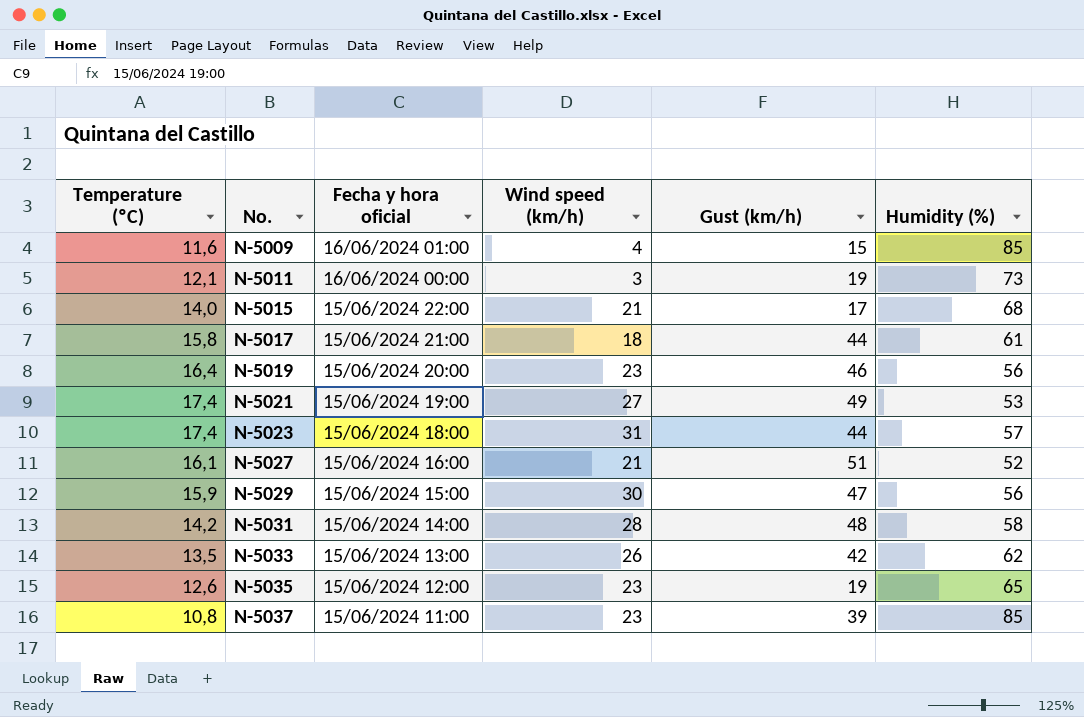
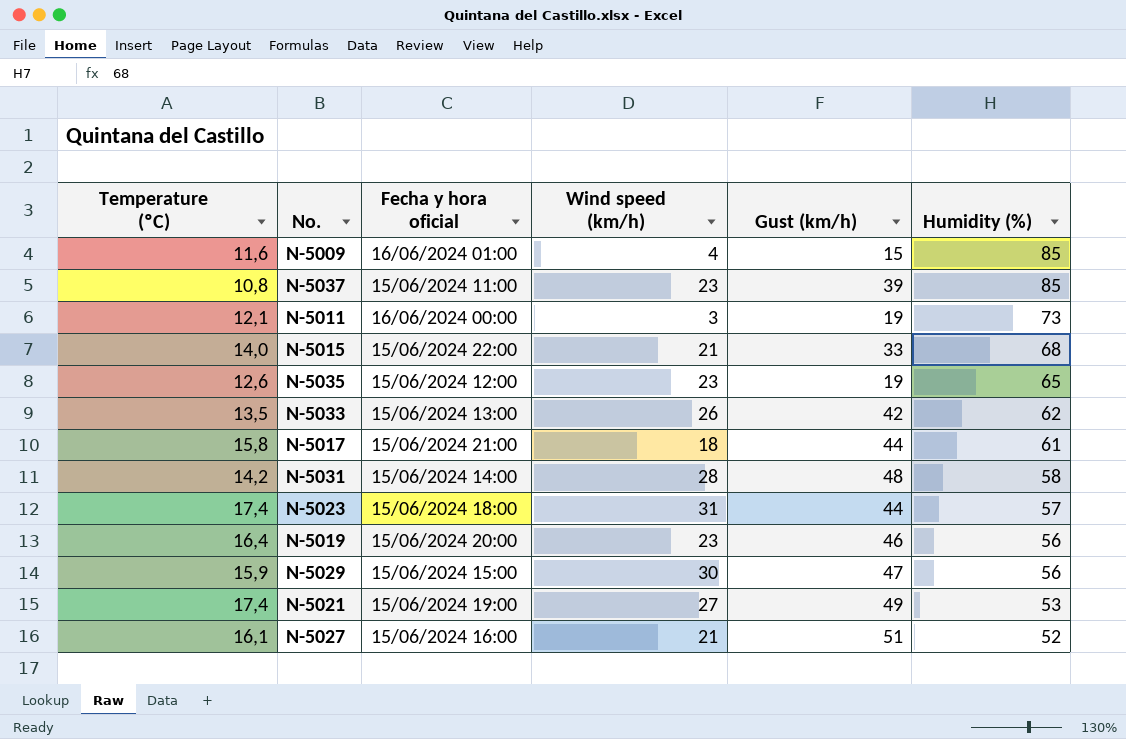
row order: No. ascending -> Humidity (%) descending
N-5015 | Gust (km/h): 17 -> 33

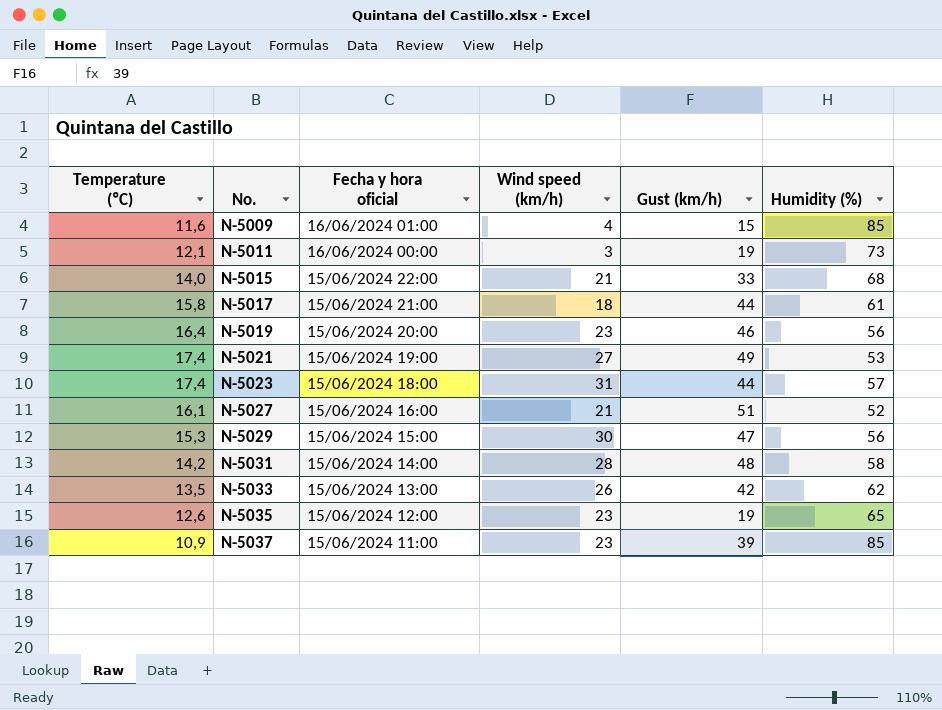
row order: Humidity (%) descending -> No. ascending
N-5029 | Temperature (ºC): 15,9 -> 15,3
N-5037 | Temperature (ºC): 10,8 -> 10,9

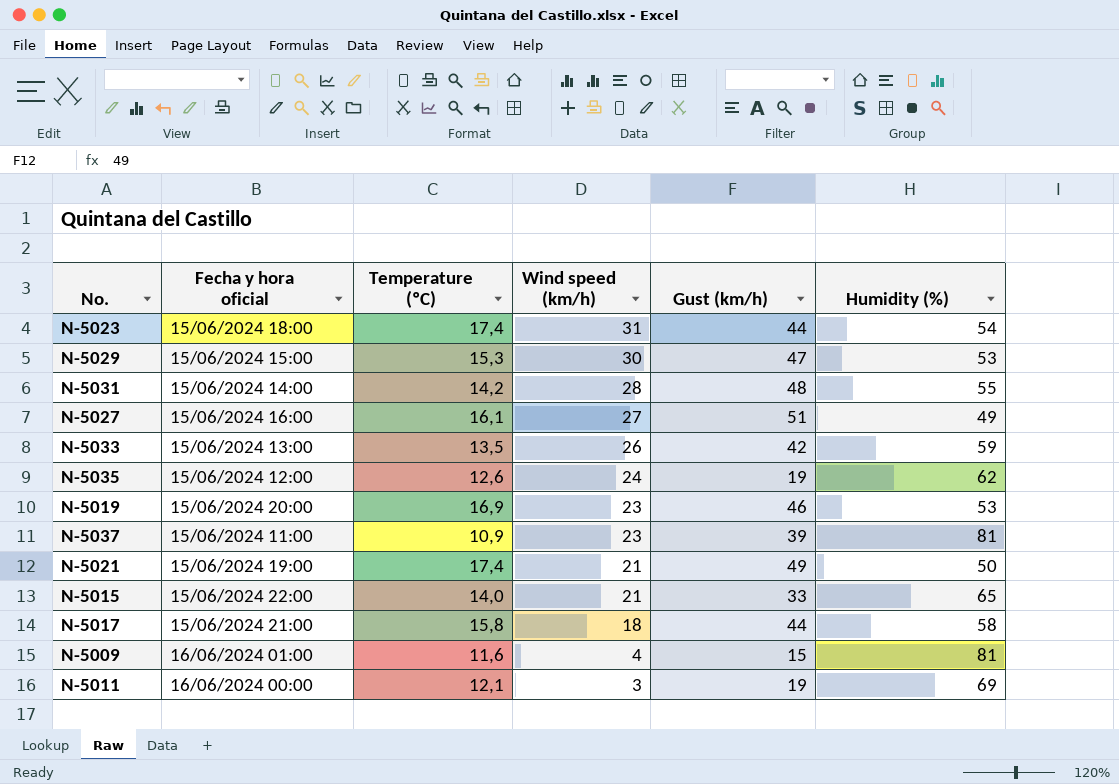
row order: No. ascending -> Wind speed (km/h) descending
column Temperature (ºC) | position: 1 -> 3
N-5023 | Humidity (%): 57 -> 54
N-5029 | Humidity (%): 56 -> 53
N-5031 | Humidity (%): 58 -> 55
N-5027 | Wind speed (km/h): 21 -> 27
N-5027 | Humidity (%): 52 -> 49
N-5033 | Humidity (%): 62 -> 59
N-5035 | Wind speed (km/h): 23 -> 24
N-5035 | Humidity (%): 65 -> 62
N-5019 | Temperature (ºC): 16,4 -> 16,9
N-5019 | Humidity (%): 56 -> 53
N-5037 | Humidity (%): 85 -> 81
N-5021 | Wind speed (km/h): 27 -> 21
N-5021 | Humidity (%): 53 -> 50
N-5015 | Humidity (%): 68 -> 65
N-5017 | Humidity (%): 61 -> 58
N-5009 | Humidity (%): 85 -> 81
N-5011 | Humidity (%): 73 -> 69

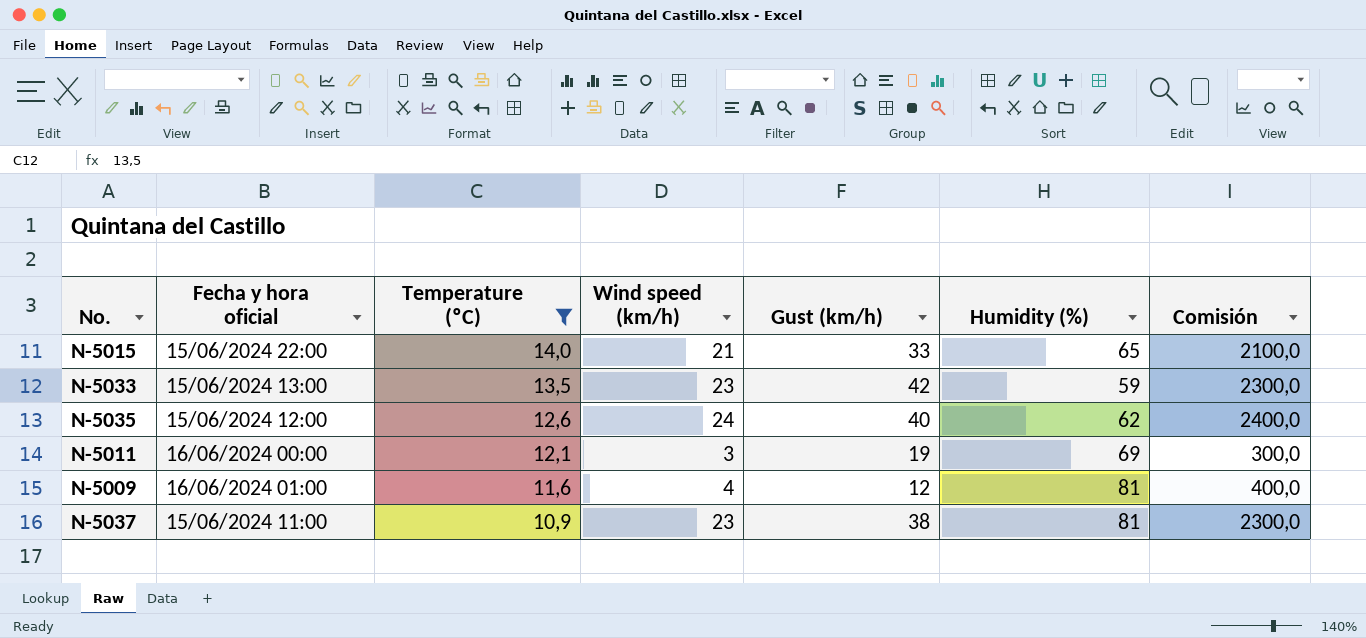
filter: none -> Temperature (ºC) <= 14,0
row order: Wind speed (km/h) descending -> Temperature (ºC) descending
column Comisión | formula: none -> [Wind speed (km/h)] * 100
N-5033 | Wind speed (km/h): 26 -> 23
N-5035 | Gust (km/h): 19 -> 40
N-5009 | Gust (km/h): 15 -> 12
N-5037 | Gust (km/h): 39 -> 38

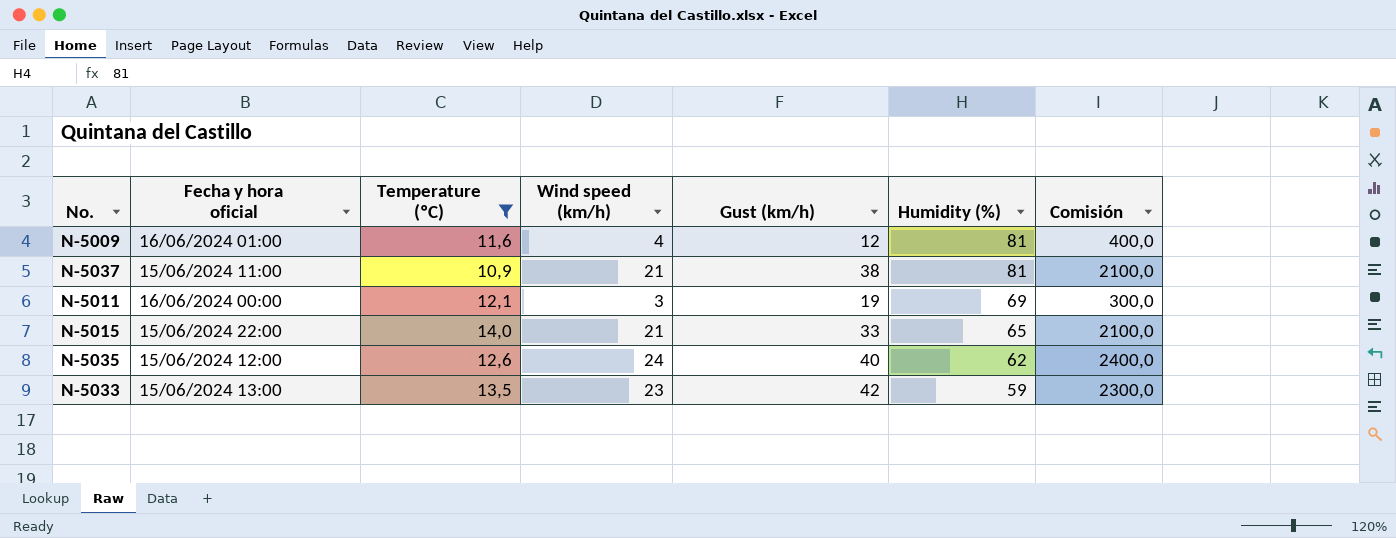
row order: Temperature (ºC) descending -> Humidity (%) descending
N-5037 | Wind speed (km/h): 23 -> 21
N-5037 | Comisión: 2300,0 -> 2100,0

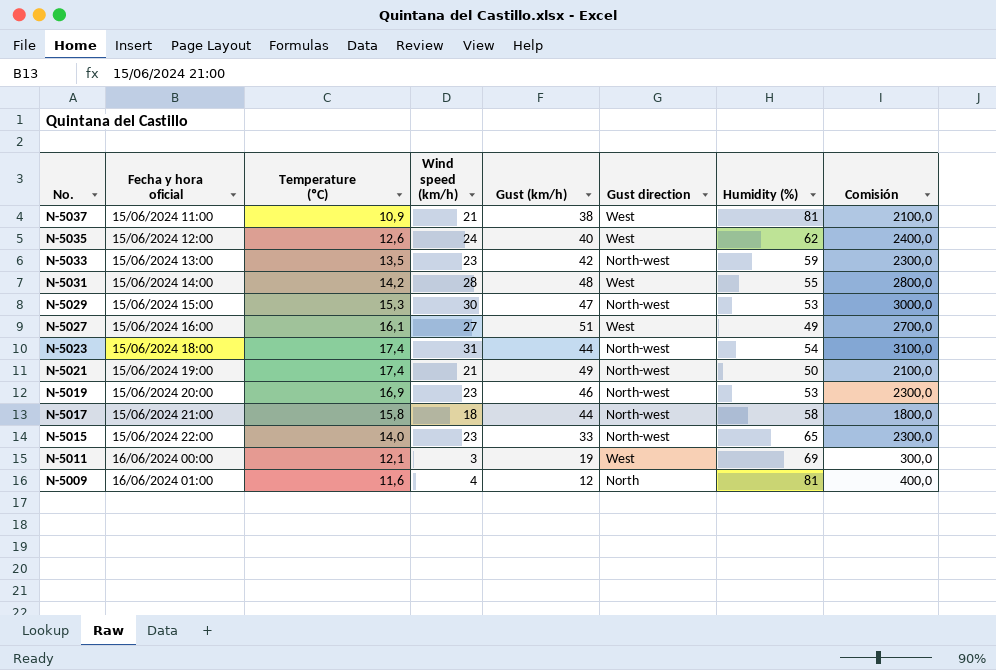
filter: Temperature (ºC) <= 14,0 -> none
row order: Humidity (%) descending -> No. descending
column Gust direction | position: none -> 6
N-5015 | Wind speed (km/h): 21 -> 23
N-5015 | Comisión: 2100,0 -> 2300,0

